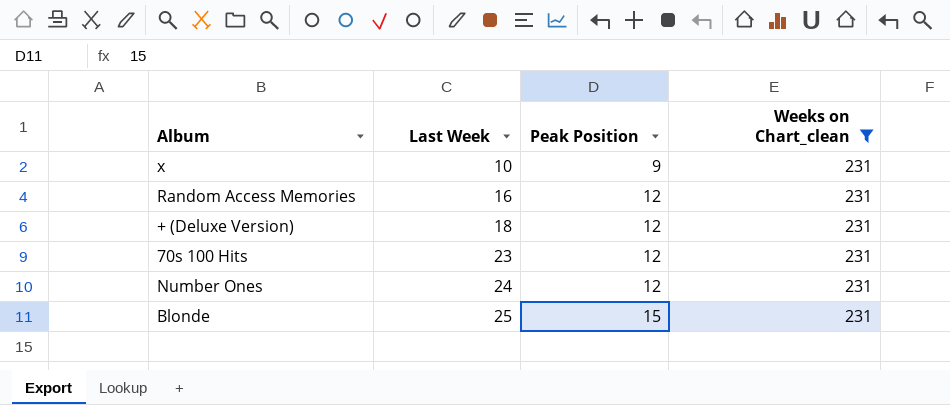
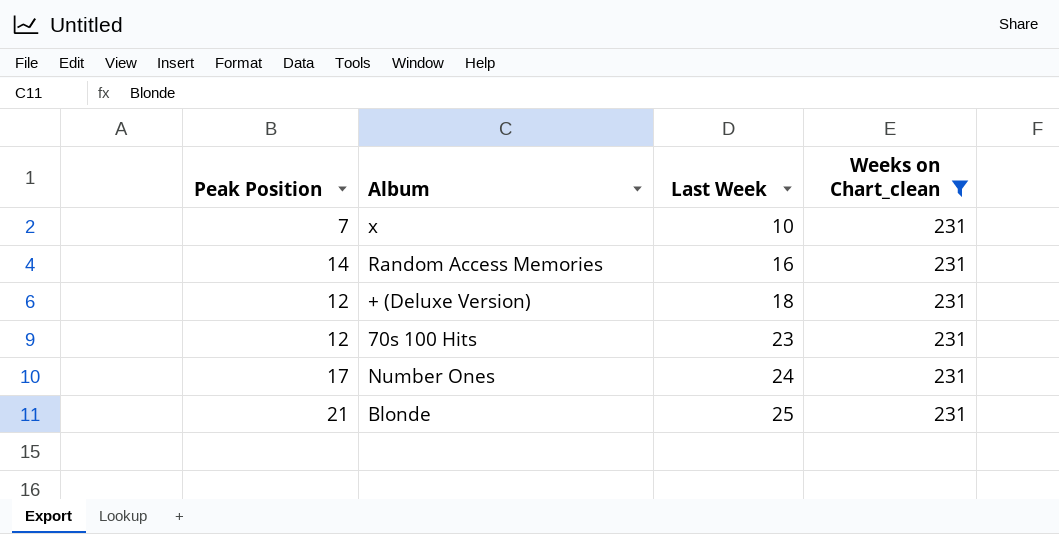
column Peak Position | position: 3 -> 1
x | Peak Position: 9 -> 7
Random Access Memories | Peak Position: 12 -> 14
Number Ones | Peak Position: 12 -> 17
Blonde | Peak Position: 15 -> 21

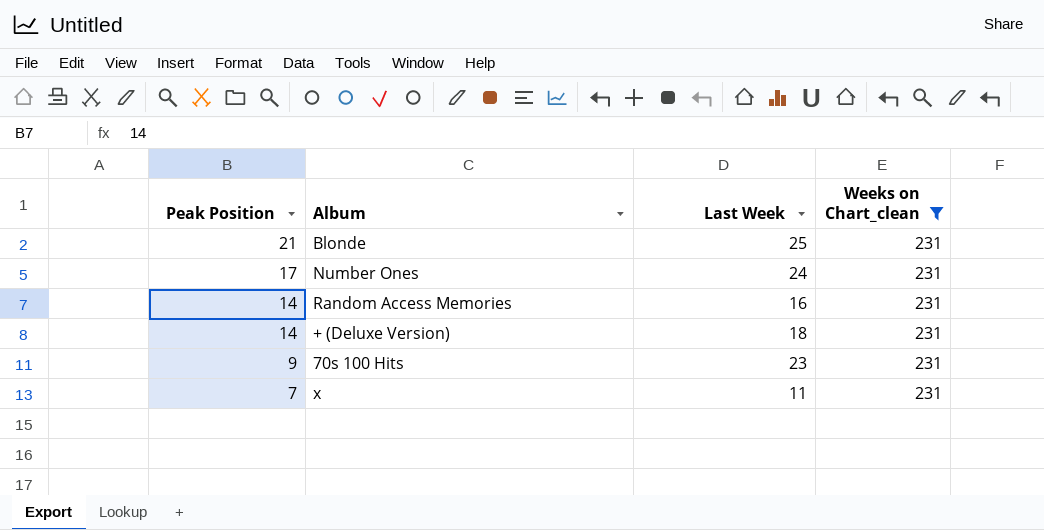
row order: Last Week ascending -> Peak Position descending
+ (Deluxe Version) | Peak Position: 12 -> 14
70s 100 Hits | Peak Position: 12 -> 9
x | Last Week: 10 -> 11

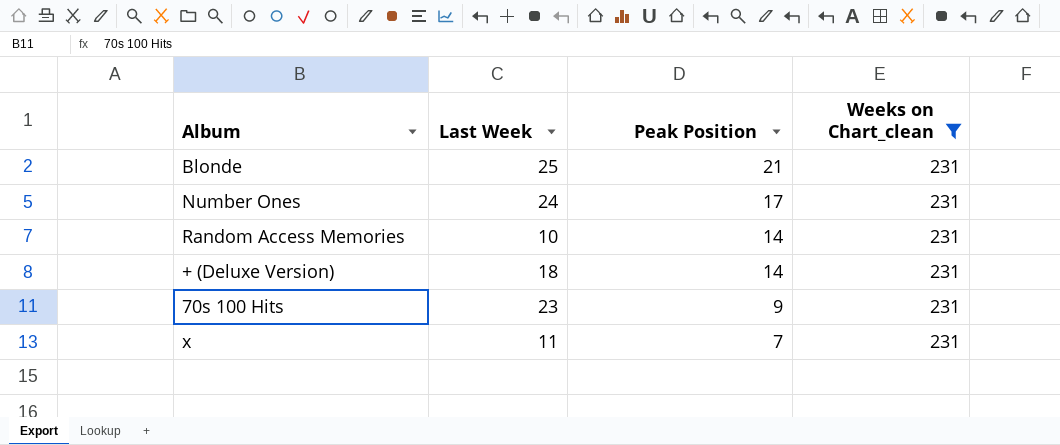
column Peak Position | position: 1 -> 3
Random Access Memories | Last Week: 16 -> 10

